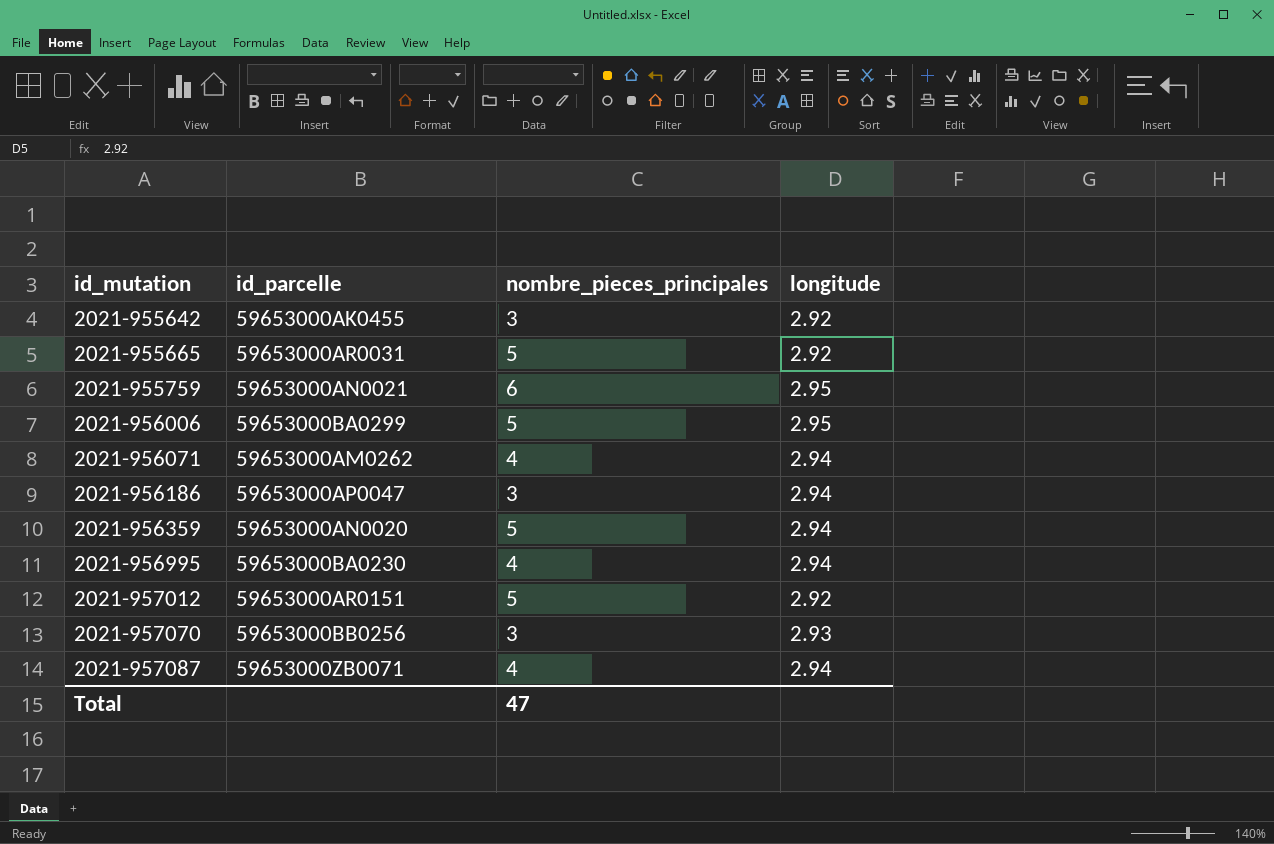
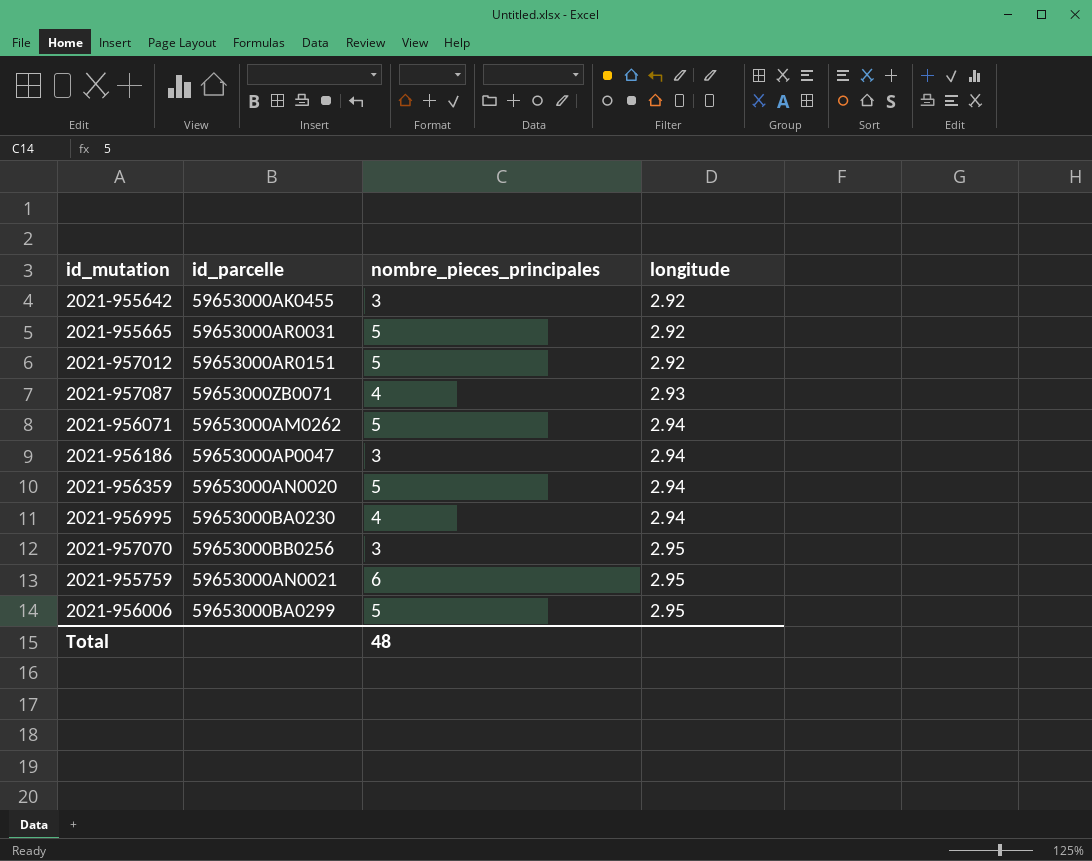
row order: id_mutation ascending -> longitude ascending
2021-957087 | longitude: 2.94 -> 2.93
2021-956071 | nombre_pieces_principales: 4 -> 5
2021-957070 | longitude: 2.93 -> 2.95
Total | nombre_pieces_principales: 47 -> 48

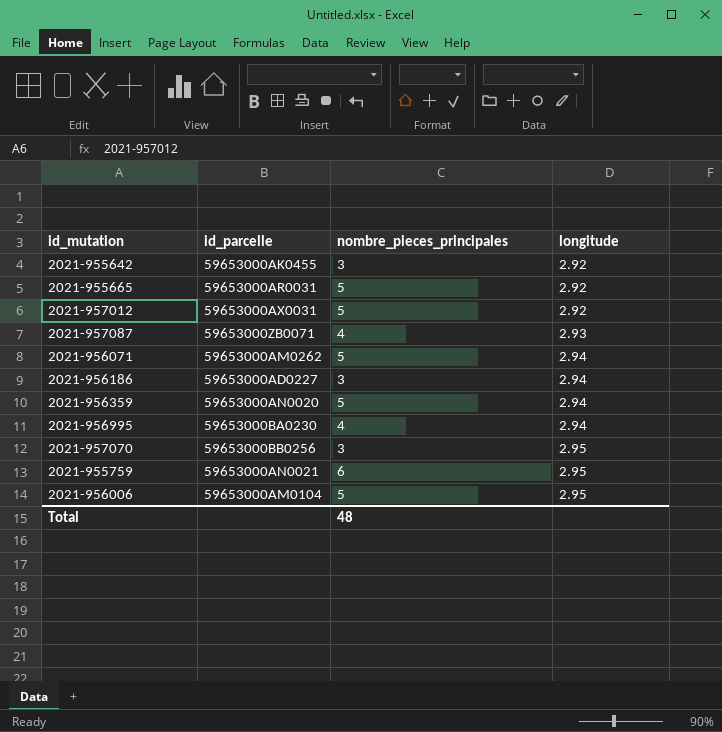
2021-957012 | id_parcelle: 59653000AR0151 -> 59653000AX0031
2021-956186 | id_parcelle: 59653000AP0047 -> 59653000AD0227
2021-956006 | id_parcelle: 59653000BA0299 -> 59653000AM0104

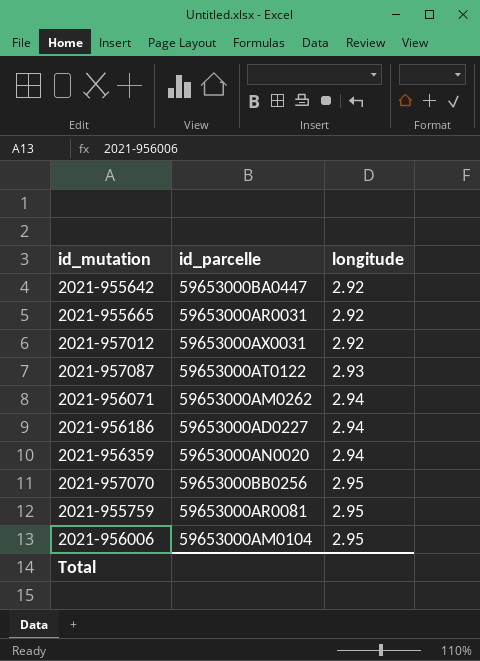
column nombre_pieces_principales | position: 3 -> none
row 2021-956995: 59653000BA0230 | 4 | 2.94 -> none
2021-955642 | id_parcelle: 59653000AK0455 -> 59653000BA0447
2021-957087 | id_parcelle: 59653000ZB0071 -> 59653000AT0122
2021-955759 | id_parcelle: 59653000AN0021 -> 59653000AR0081

